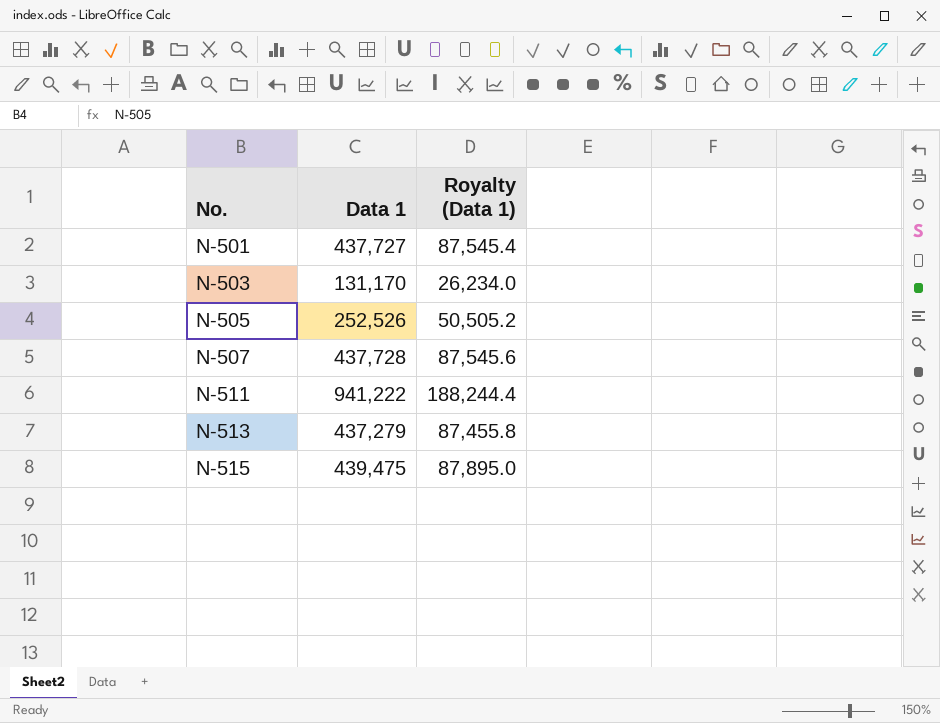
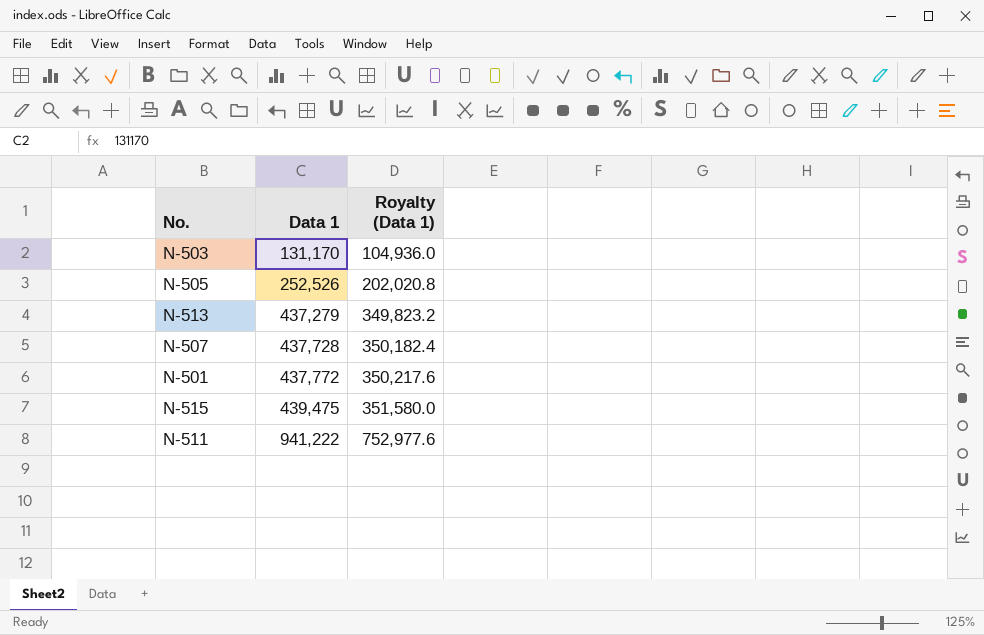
row order: No. ascending -> Data 1 ascending
column Royalty (Data 1) | formula: [Data 1] * 0.2 -> [Data 1] * 0.8
N-501 | Data 1: 437,727 -> 437,772

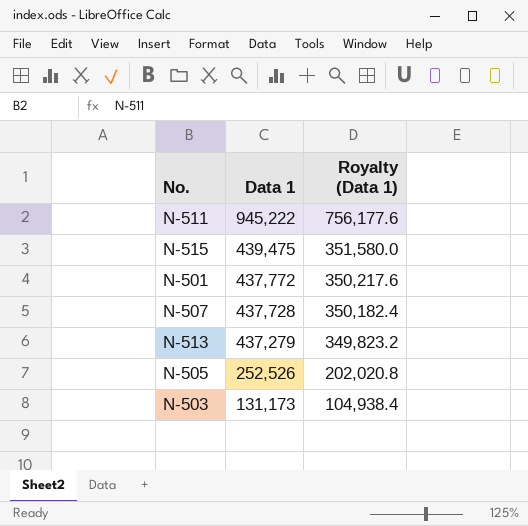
row order: Data 1 ascending -> Data 1 descending
N-511 | Data 1: 941,222 -> 945,222
N-511 | Royalty (Data 1): 752,977.6 -> 756,177.6
N-503 | Data 1: 131,170 -> 131,173
N-503 | Royalty (Data 1): 104,936.0 -> 104,938.4

